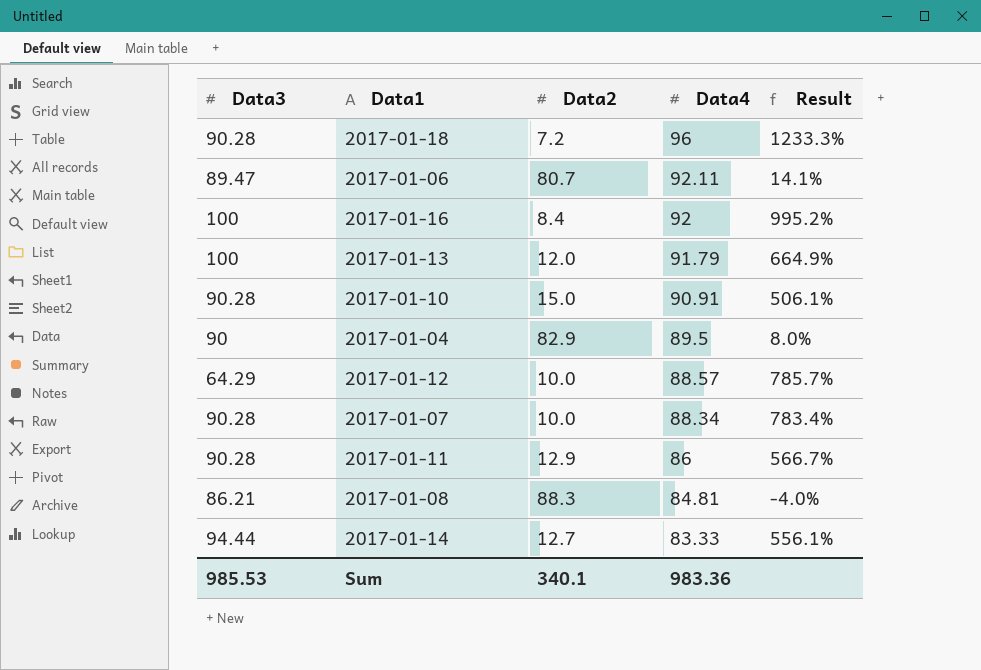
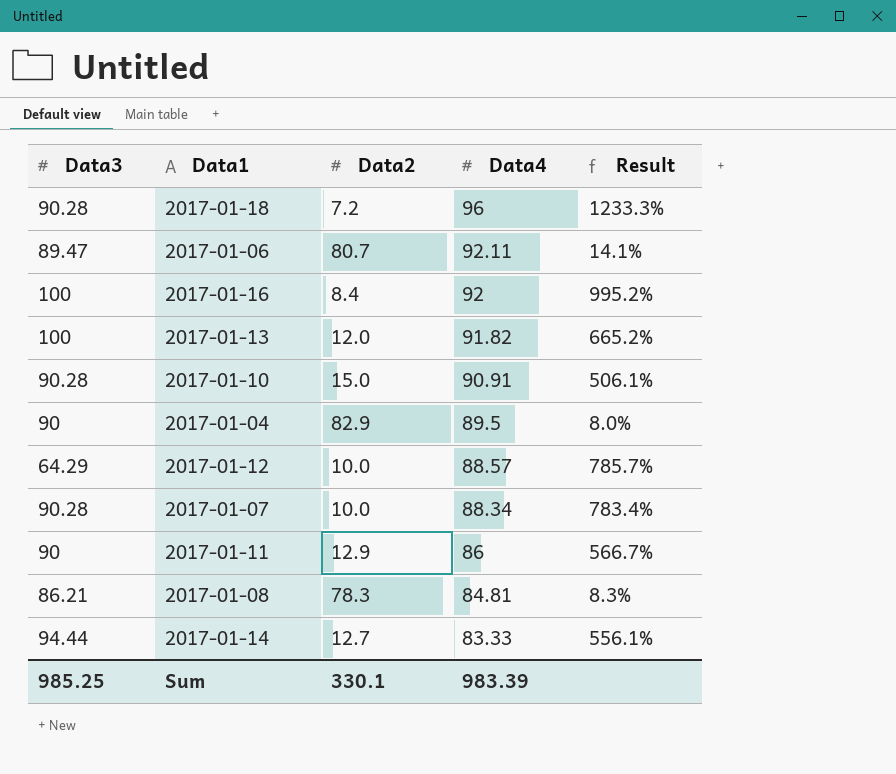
2017-01-13 | Data4: 91.79 -> 91.82
2017-01-13 | Result: 664.9% -> 665.2%
2017-01-11 | Data3: 90.28 -> 90
2017-01-08 | Data2: 88.3 -> 78.3
2017-01-08 | Result: -4.0% -> 8.3%
Sum | Data3: 985.53 -> 985.25
Sum | Data2: 340.1 -> 330.1
Sum | Data4: 983.36 -> 983.39

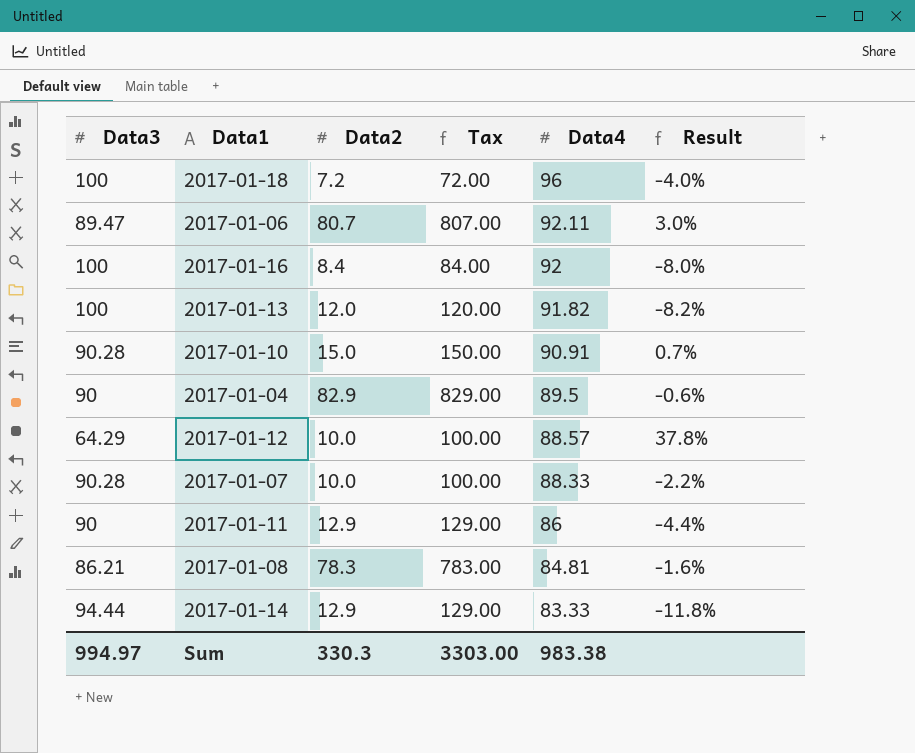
column Tax | formula: none -> [Data2] * 10
column Result | formula: ([Data4] - [Data2]) / [Data2] -> ([Data4] - [Data3]) / [Data3]
2017-01-18 | Data3: 90.28 -> 100
2017-01-07 | Data4: 88.34 -> 88.33
2017-01-14 | Data2: 12.7 -> 12.9
Sum | Data3: 985.25 -> 994.97
Sum | Data2: 330.1 -> 330.3
Sum | Data4: 983.39 -> 983.38

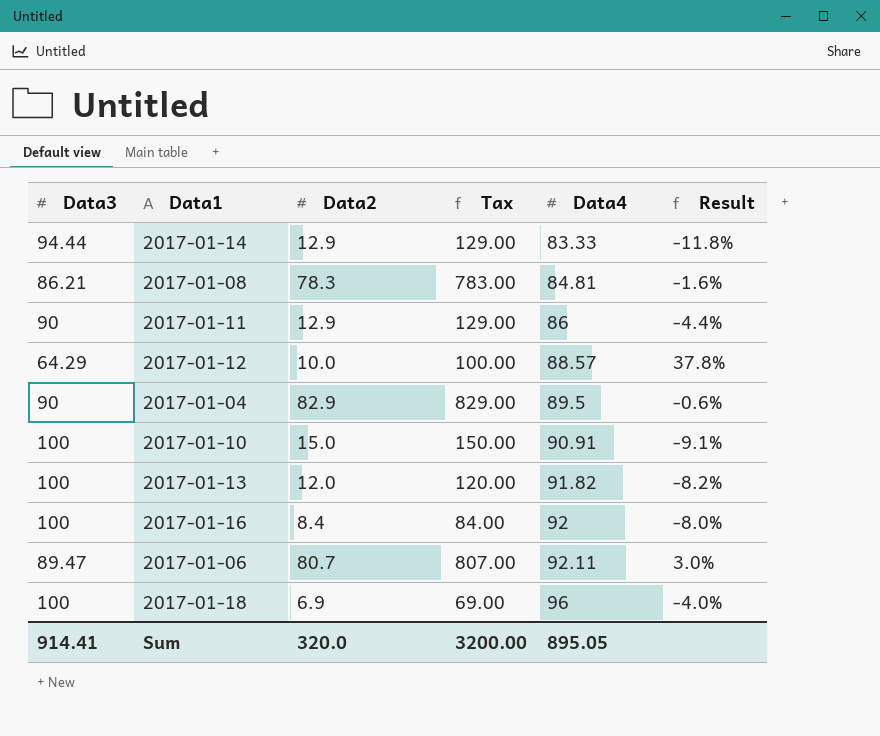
row order: Data4 descending -> Data4 ascending
row 2017-01-07: 90.28 | 10.0 | 100.00 | 88.33 | -2.2% -> none
2017-01-10 | Data3: 90.28 -> 100
2017-01-10 | Result: 0.7% -> -9.1%
2017-01-18 | Data2: 7.2 -> 6.9
2017-01-18 | Tax: 72.00 -> 69.00
Sum | Data3: 994.97 -> 914.41
Sum | Data2: 330.3 -> 320.0
Sum | Tax: 3303.00 -> 3200.00
Sum | Data4: 983.38 -> 895.05

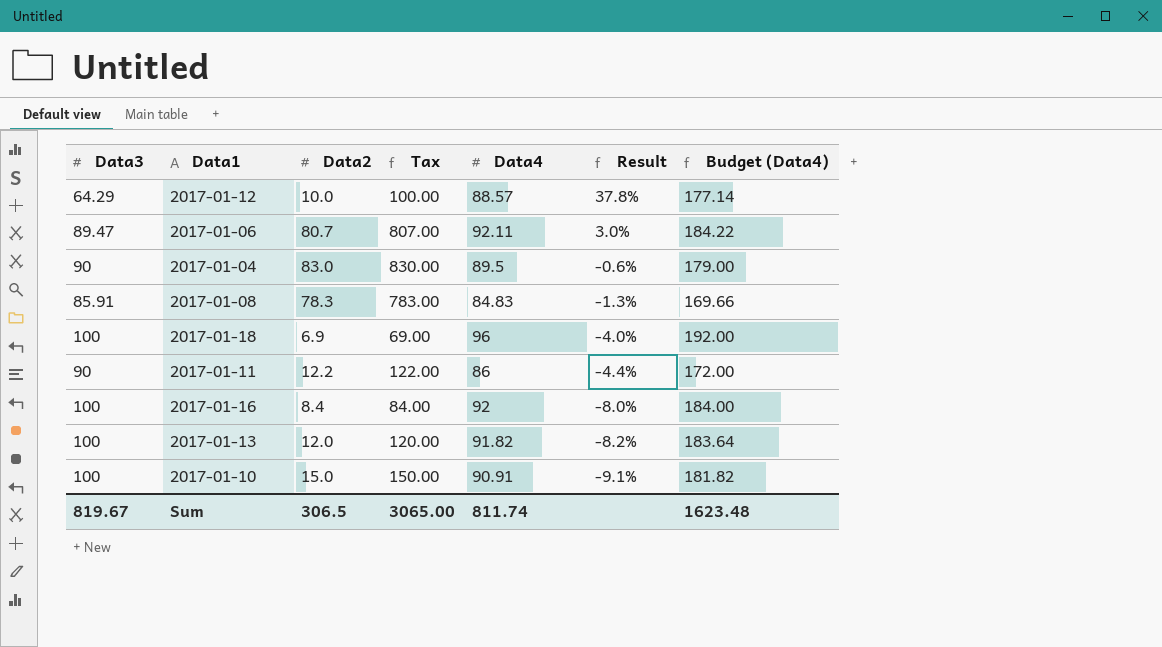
row order: Data4 ascending -> Result descending
column Budget (Data4) | formula: none -> [Data4] * 2
row 2017-01-14: 94.44 | 12.9 | 129.00 | 83.33 | -11.8% -> none
2017-01-04 | Data2: 82.9 -> 83.0
2017-01-04 | Tax: 829.00 -> 830.00
2017-01-08 | Data3: 86.21 -> 85.91
2017-01-08 | Data4: 84.81 -> 84.83
2017-01-08 | Result: -1.6% -> -1.3%
2017-01-11 | Data2: 12.9 -> 12.2
2017-01-11 | Tax: 129.00 -> 122.00
Sum | Data3: 914.41 -> 819.67
Sum | Data2: 320.0 -> 306.5
Sum | Tax: 3200.00 -> 3065.00
Sum | Data4: 895.05 -> 811.74

